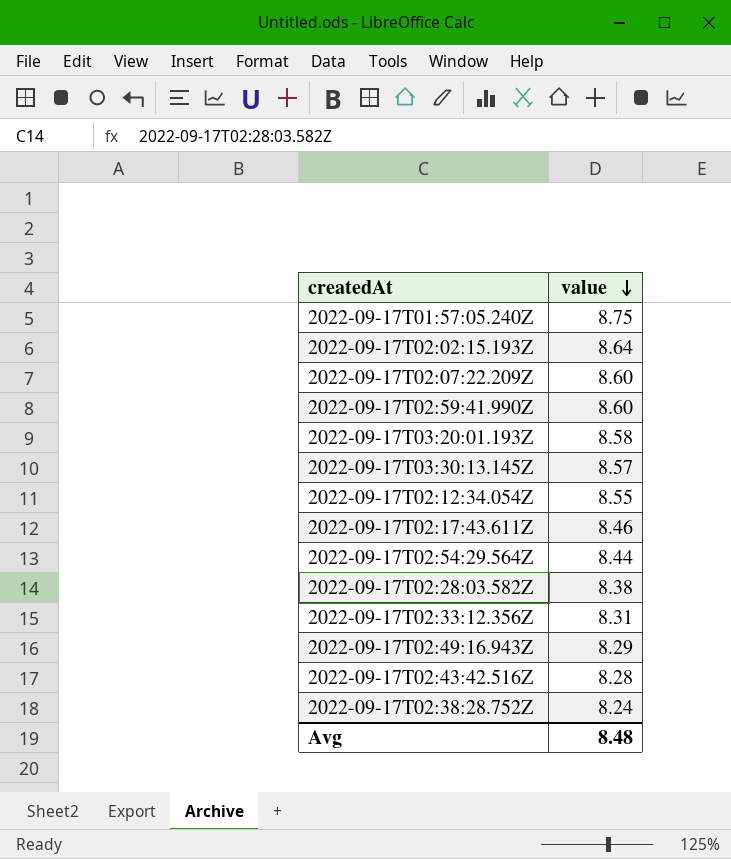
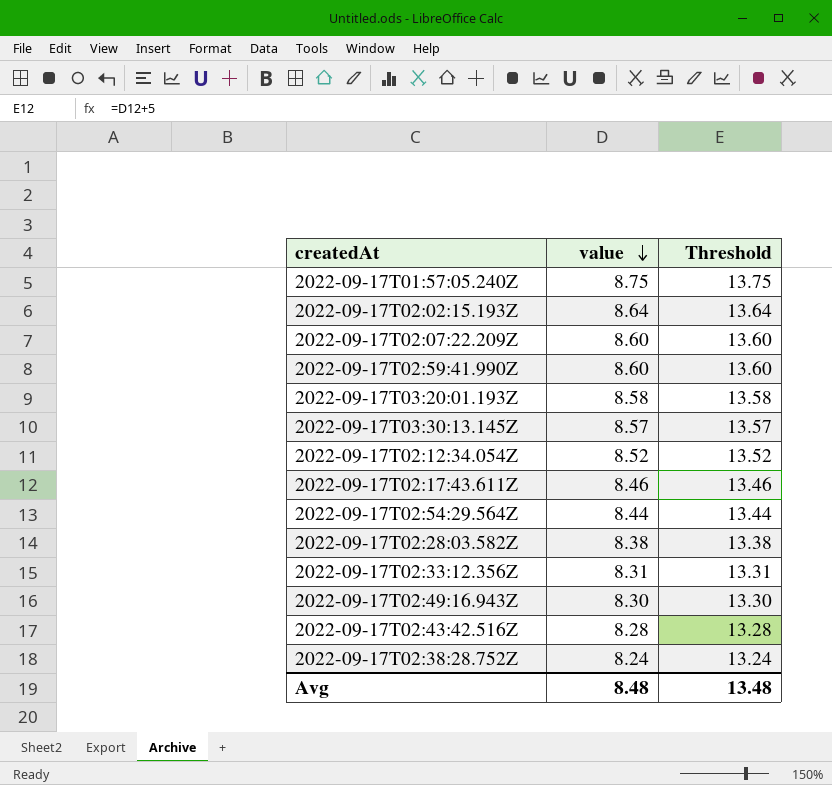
column Threshold | formula: none -> [value] + 5
2022-09-17T02:12:34.054Z | value: 8.55 -> 8.52
2022-09-17T02:49:16.943Z | value: 8.29 -> 8.30

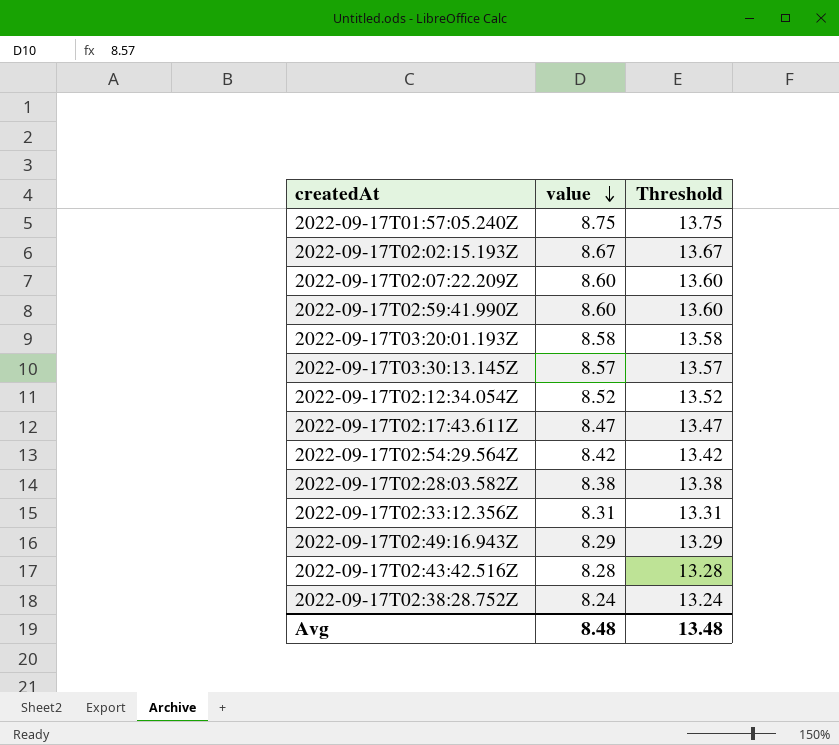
2022-09-17T02:02:15.193Z | value: 8.64 -> 8.67
2022-09-17T02:02:15.193Z | Threshold: 13.64 -> 13.67
2022-09-17T02:17:43.611Z | value: 8.46 -> 8.47
2022-09-17T02:17:43.611Z | Threshold: 13.46 -> 13.47
2022-09-17T02:54:29.564Z | value: 8.44 -> 8.42
2022-09-17T02:54:29.564Z | Threshold: 13.44 -> 13.42
2022-09-17T02:49:16.943Z | value: 8.30 -> 8.29
2022-09-17T02:49:16.943Z | Threshold: 13.30 -> 13.29

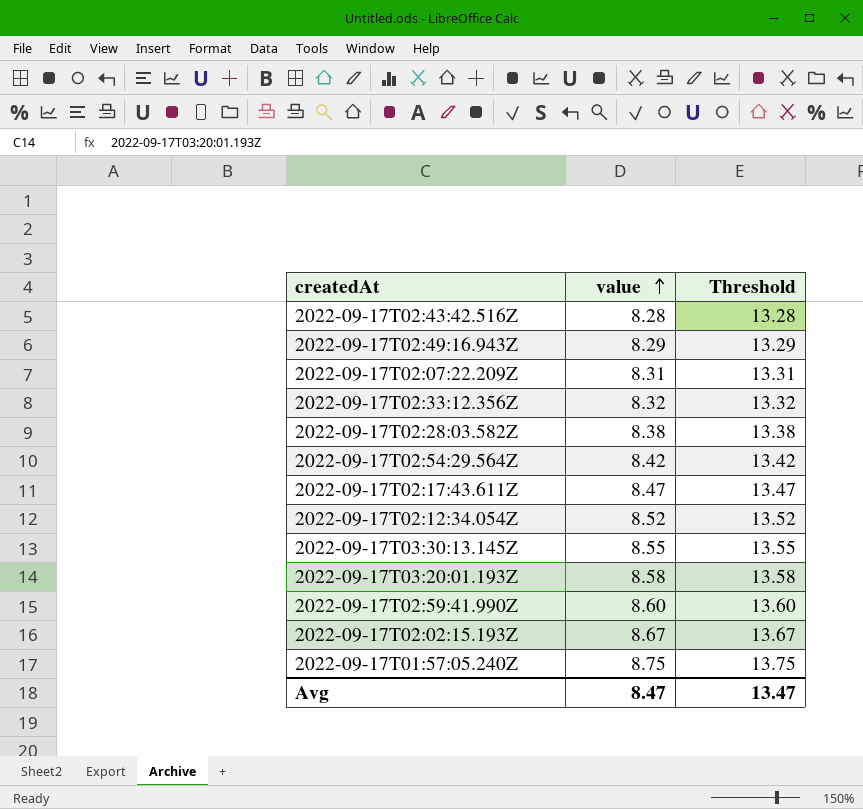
row order: value descending -> value ascending
row 2022-09-17T02:38:28.752Z: 8.24 | 13.24 -> none
2022-09-17T02:07:22.209Z | value: 8.60 -> 8.31
2022-09-17T02:07:22.209Z | Threshold: 13.60 -> 13.31
2022-09-17T02:33:12.356Z | value: 8.31 -> 8.32
2022-09-17T02:33:12.356Z | Threshold: 13.31 -> 13.32
2022-09-17T03:30:13.145Z | value: 8.57 -> 8.55
2022-09-17T03:30:13.145Z | Threshold: 13.57 -> 13.55
Avg | value: 8.48 -> 8.47
Avg | Threshold: 13.48 -> 13.47

